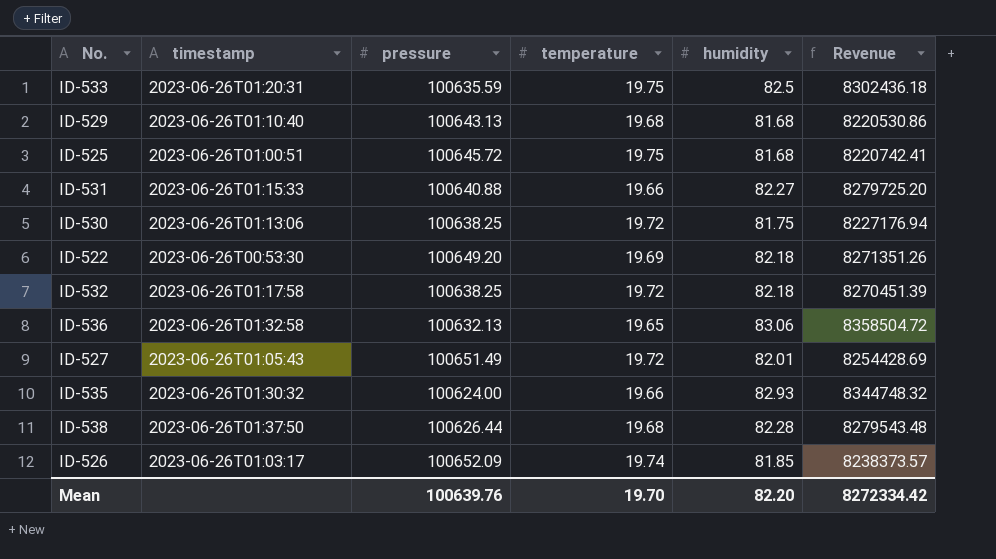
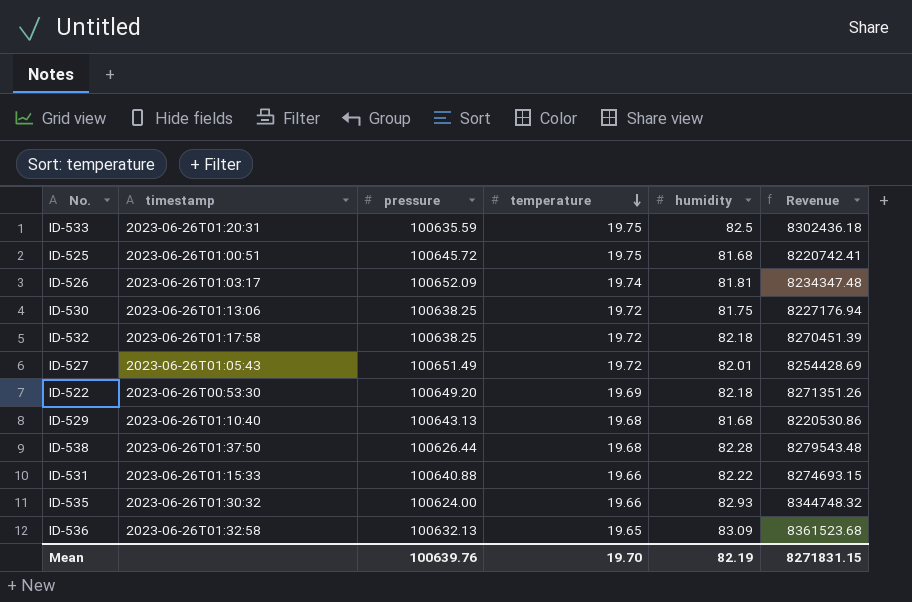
row order: none -> temperature descending
ID-526 | humidity: 81.85 -> 81.81
ID-526 | Revenue: 8238373.57 -> 8234347.48
ID-531 | humidity: 82.27 -> 82.22
ID-531 | Revenue: 8279725.20 -> 8274693.15
ID-536 | humidity: 83.06 -> 83.09
ID-536 | Revenue: 8358504.72 -> 8361523.68
Mean | humidity: 82.20 -> 82.19
Mean | Revenue: 8272334.42 -> 8271831.15

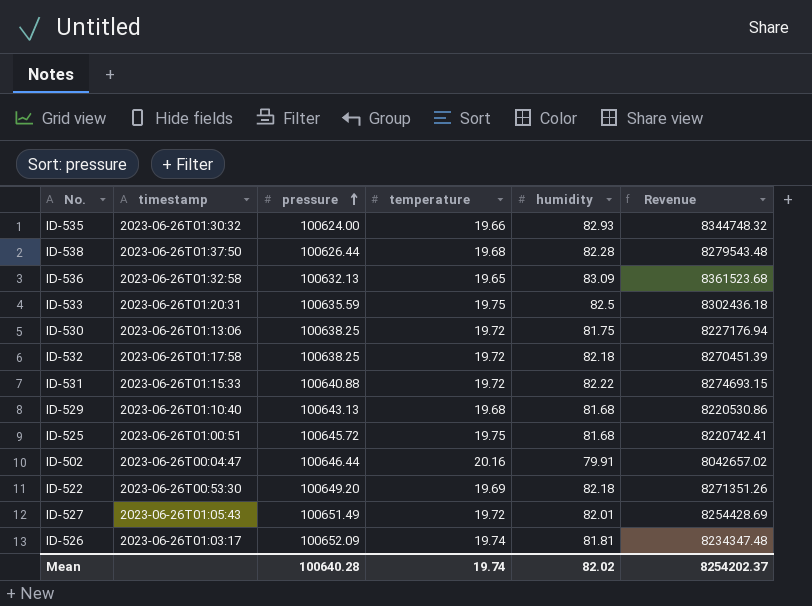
row order: temperature descending -> pressure ascending
ID-531 | temperature: 19.66 -> 19.72
row ID-502: none -> 2023-06-26T00:04:47 | 100646.44 | 20.16 | 79.91 | 8042657.02
Mean | pressure: 100639.76 -> 100640.28
Mean | temperature: 19.70 -> 19.74
Mean | humidity: 82.19 -> 82.02
Mean | Revenue: 8271831.15 -> 8254202.37

